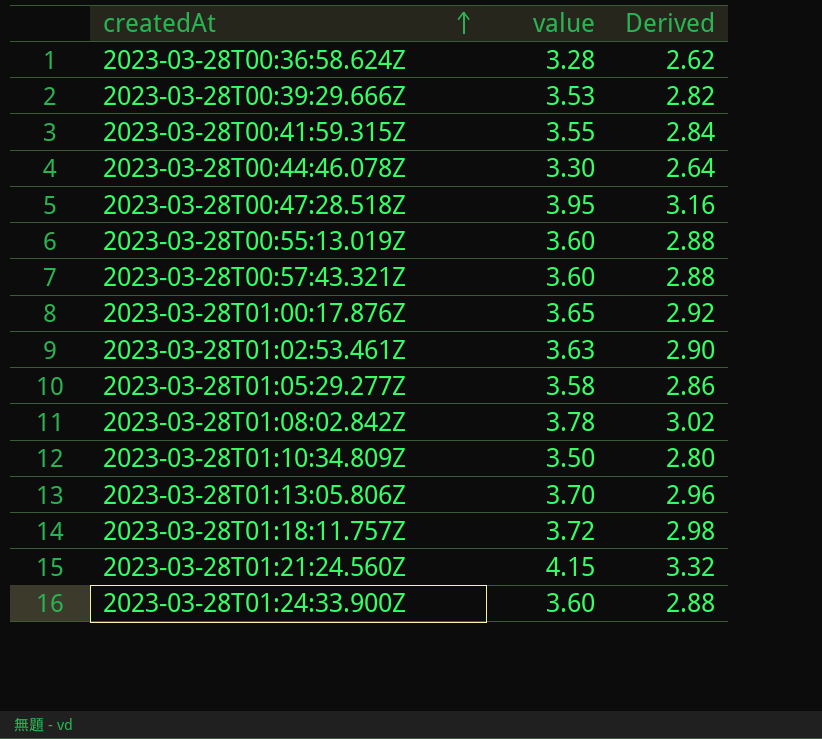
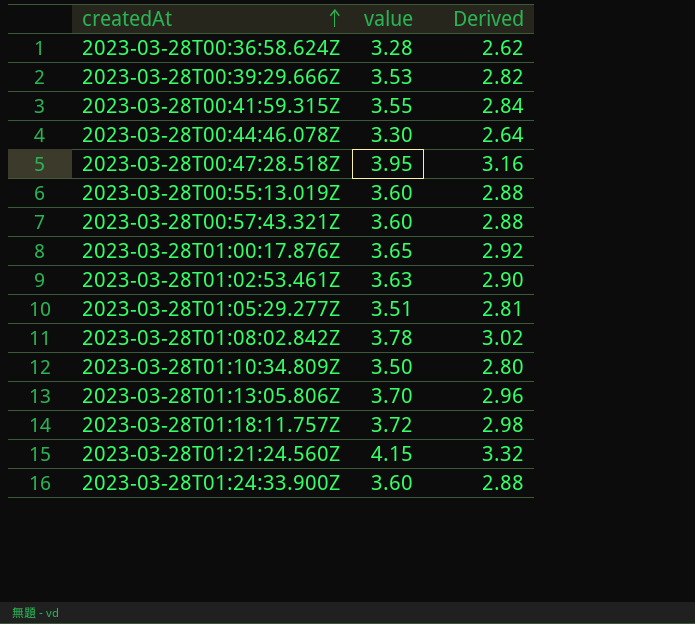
2023-03-28T01:05:29.277Z | value: 3.58 -> 3.51
2023-03-28T01:05:29.277Z | Derived: 2.86 -> 2.81

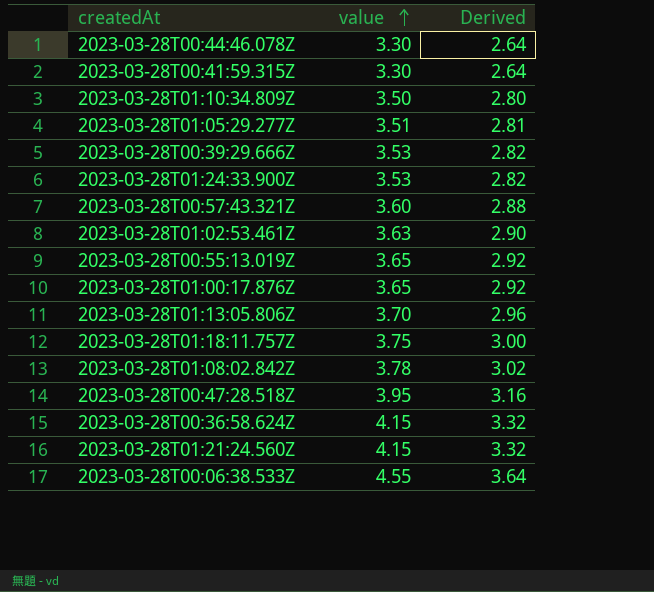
row order: createdAt ascending -> value ascending
2023-03-28T00:41:59.315Z | value: 3.55 -> 3.30
2023-03-28T00:41:59.315Z | Derived: 2.84 -> 2.64
2023-03-28T01:24:33.900Z | value: 3.60 -> 3.53
2023-03-28T01:24:33.900Z | Derived: 2.88 -> 2.82
2023-03-28T00:55:13.019Z | value: 3.60 -> 3.65
2023-03-28T00:55:13.019Z | Derived: 2.88 -> 2.92
2023-03-28T01:18:11.757Z | value: 3.72 -> 3.75
2023-03-28T01:18:11.757Z | Derived: 2.98 -> 3.00
2023-03-28T00:36:58.624Z | value: 3.28 -> 4.15
2023-03-28T00:36:58.624Z | Derived: 2.62 -> 3.32
row 2023-03-28T00:06:38.533Z: none -> 4.55 | 3.64

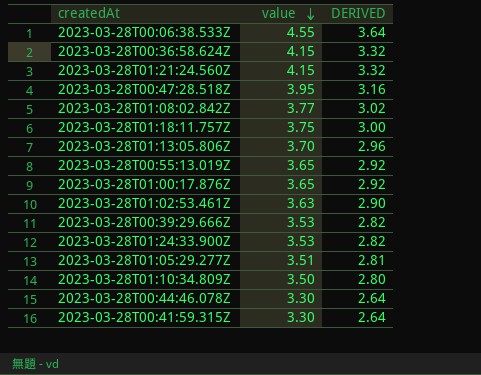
row order: value ascending -> value descending
column name: Derived -> DERIVED
row 2023-03-28T00:57:43.321Z: 3.60 | 2.88 -> none
2023-03-28T01:08:02.842Z | value: 3.78 -> 3.77

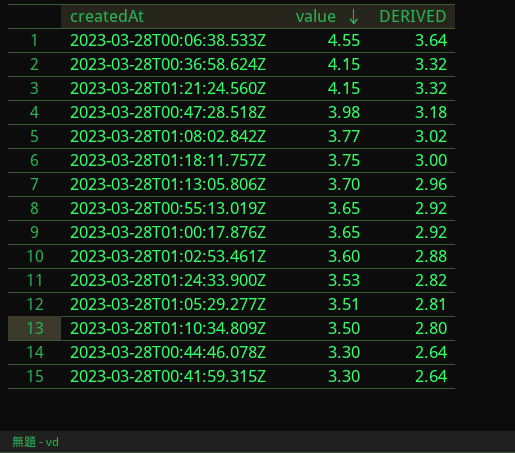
row 2023-03-28T00:39:29.666Z: 3.53 | 2.82 -> none
2023-03-28T00:47:28.518Z | value: 3.95 -> 3.98
2023-03-28T00:47:28.518Z | DERIVED: 3.16 -> 3.18
2023-03-28T01:02:53.461Z | value: 3.63 -> 3.60
2023-03-28T01:02:53.461Z | DERIVED: 2.90 -> 2.88

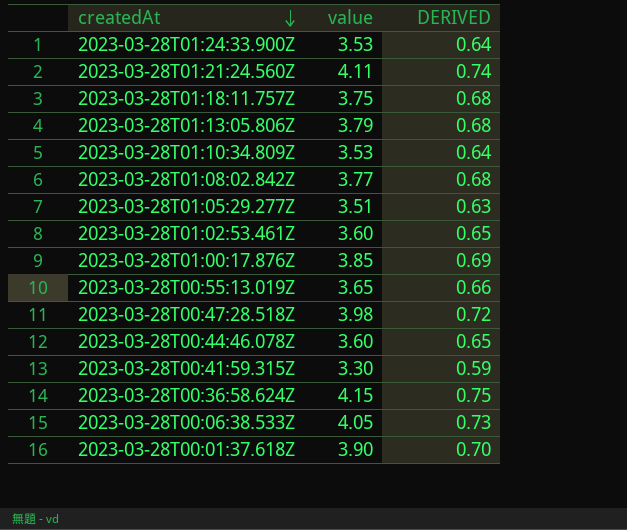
row order: value descending -> createdAt descending
column DERIVED | formula: [value] * 0.8 -> [value] * 0.18
2023-03-28T01:21:24.560Z | value: 4.15 -> 4.11
2023-03-28T01:13:05.806Z | value: 3.70 -> 3.79
2023-03-28T01:10:34.809Z | value: 3.50 -> 3.53
2023-03-28T01:00:17.876Z | value: 3.65 -> 3.85
2023-03-28T00:44:46.078Z | value: 3.30 -> 3.60
2023-03-28T00:06:38.533Z | value: 4.55 -> 4.05
row 2023-03-28T00:01:37.618Z: none -> 3.90 | 0.70

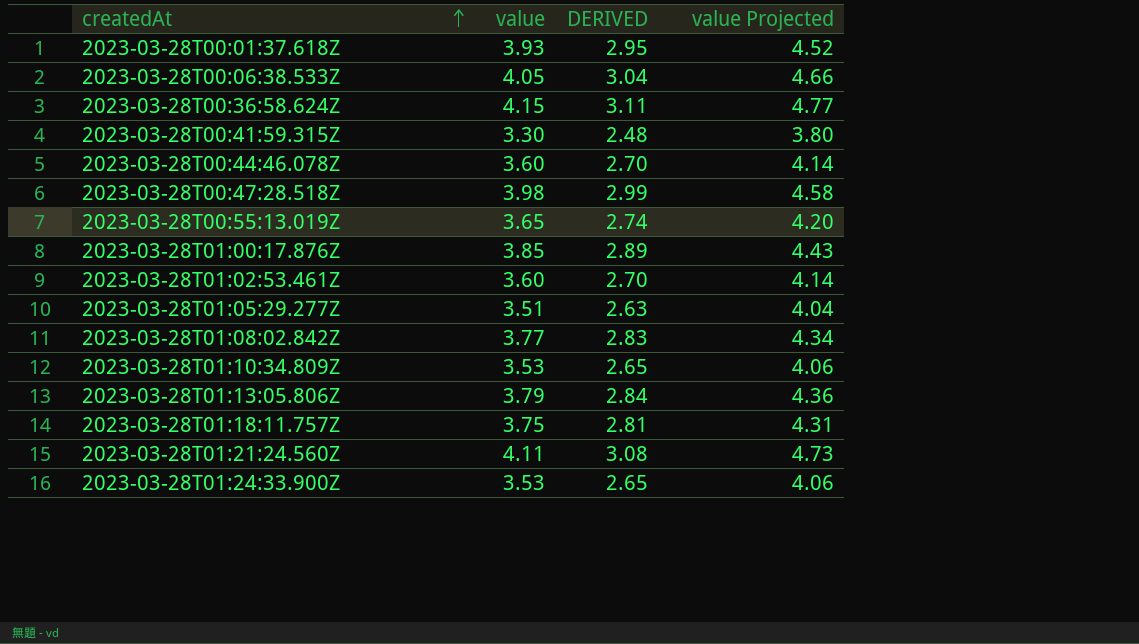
row order: createdAt descending -> createdAt ascending
column DERIVED | formula: [value] * 0.18 -> [value] * 0.75
column value Projected | formula: none -> [value] * 1.15
2023-03-28T00:01:37.618Z | value: 3.90 -> 3.93

